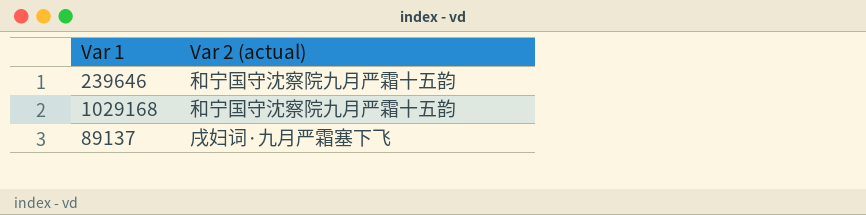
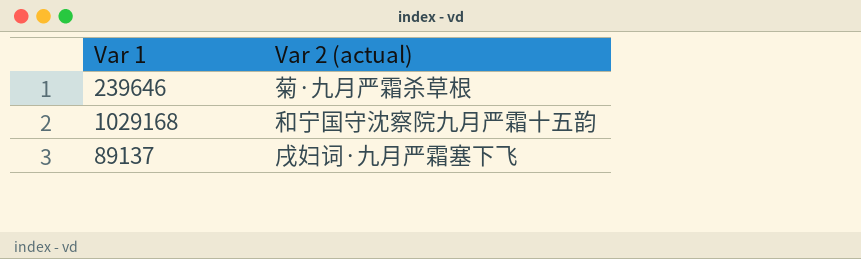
239646 | Var 2 (actual): 和宁国守沈察院九月严霜十五韵 -> 菊·九月严霜杀草根

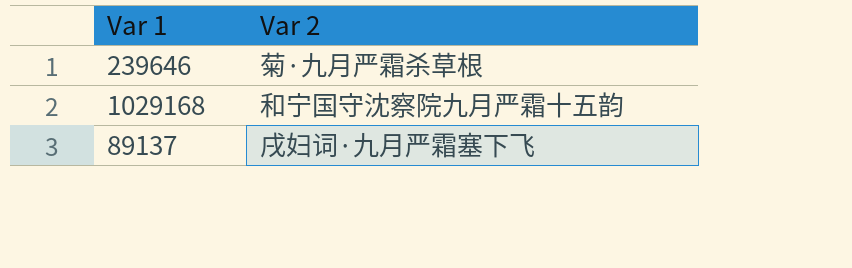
column name: Var 2 (actual) -> Var 2

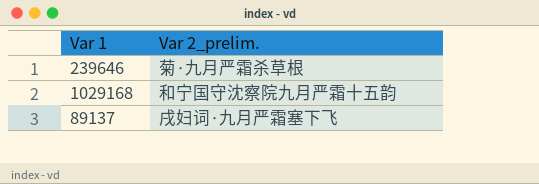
column name: Var 2 -> Var 2_prelim.

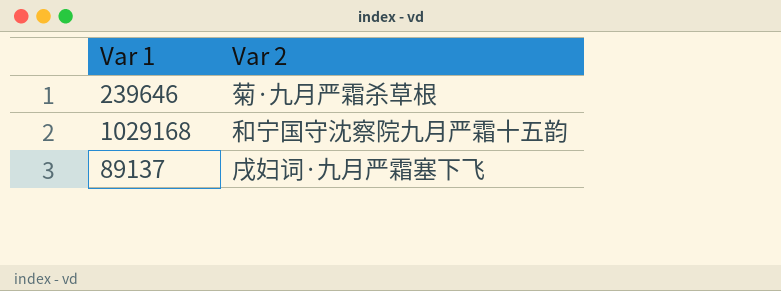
column name: Var 2_prelim. -> Var 2

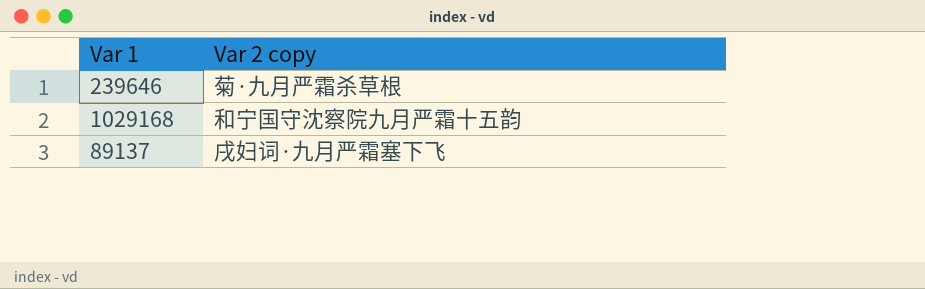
column name: Var 2 -> Var 2 copy

